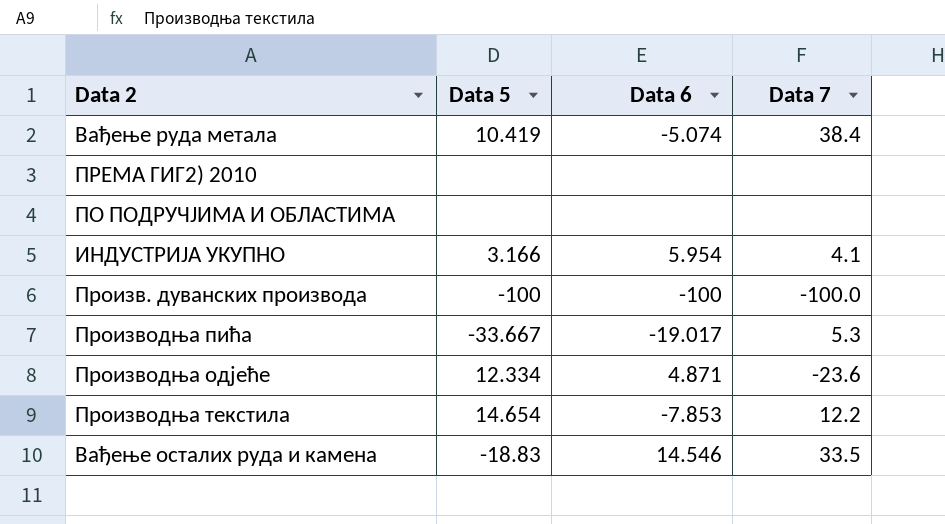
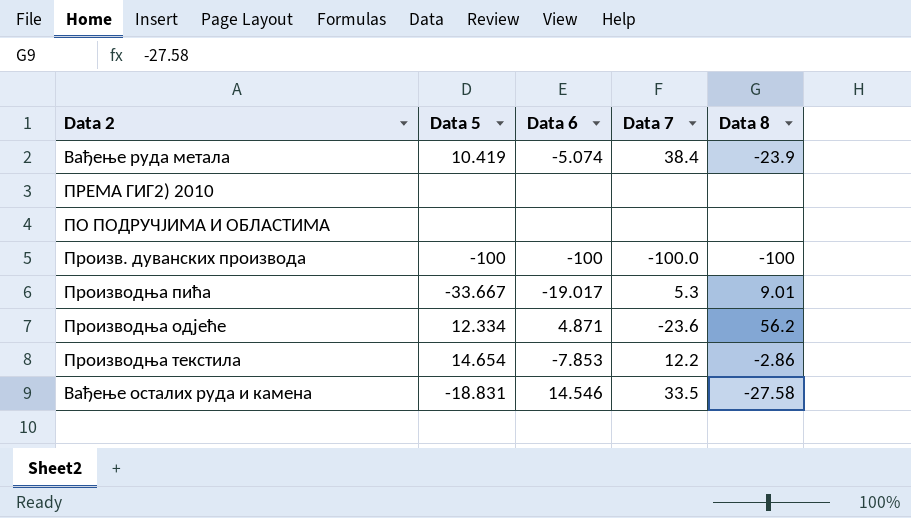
column Data 8 | position: none -> 5
row ИНДУСТРИЈА УКУПНО: 3.166 | 5.954 | 4.1 -> none
Вађење осталих руда и камена | Data 5: -18.83 -> -18.831

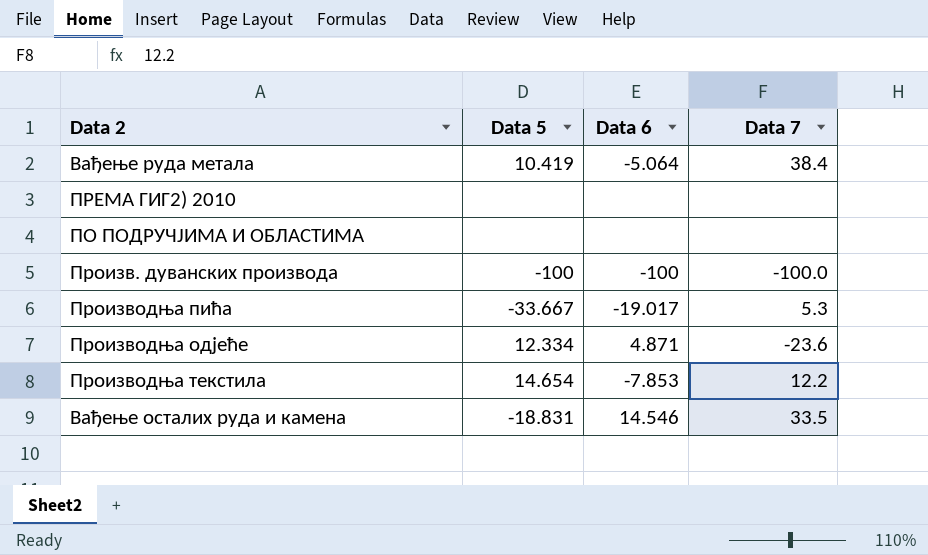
column Data 8 | position: 5 -> none
Вађење руда метала | Data 6: -5.074 -> -5.064

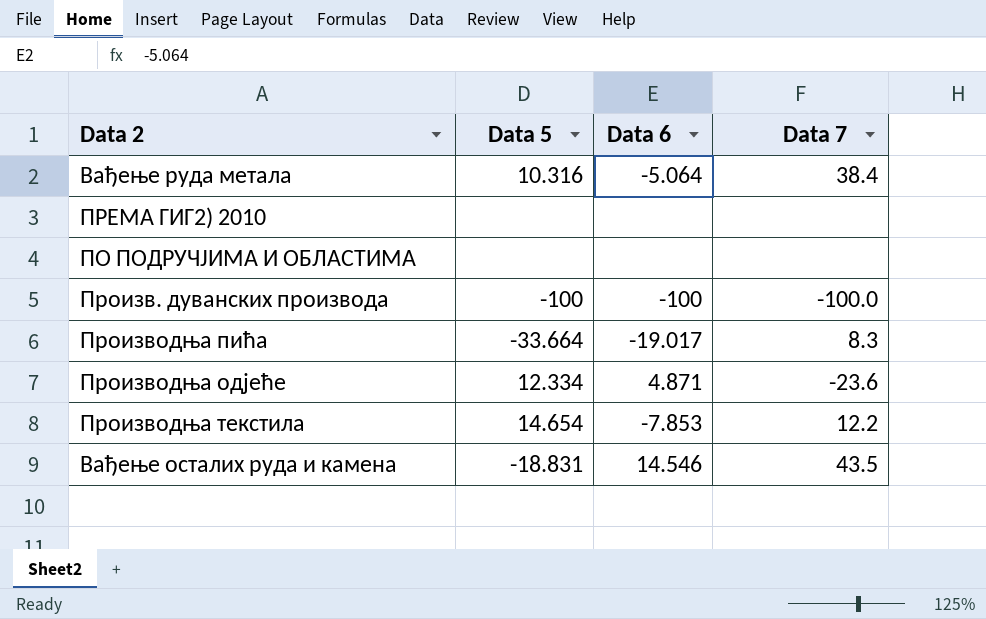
Вађење руда метала | Data 5: 10.419 -> 10.316
Производња пића | Data 5: -33.667 -> -33.664
Производња пића | Data 7: 5.3 -> 8.3
Вађење осталих руда и камена | Data 7: 33.5 -> 43.5

